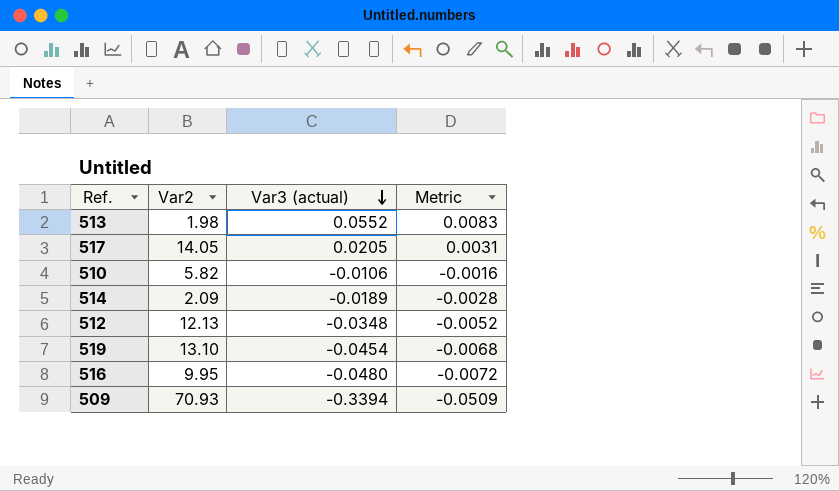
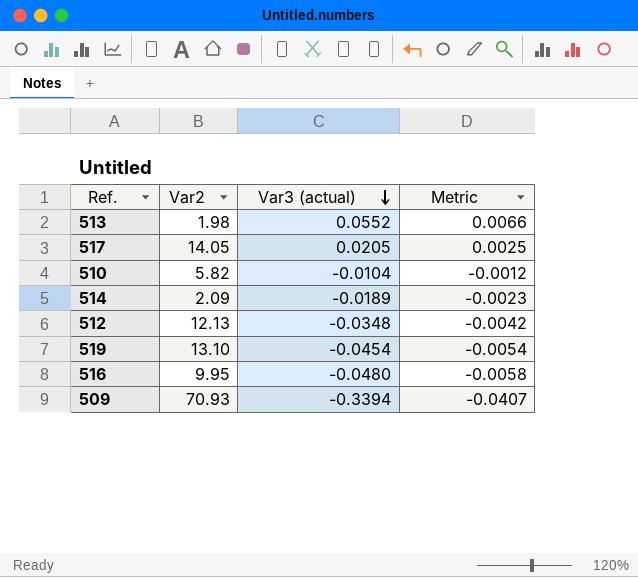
column Metric | formula: [Var3 (actual)] * 0.15 -> [Var3 (actual)] * 0.12
510 | Var3 (actual): -0.0106 -> -0.0104

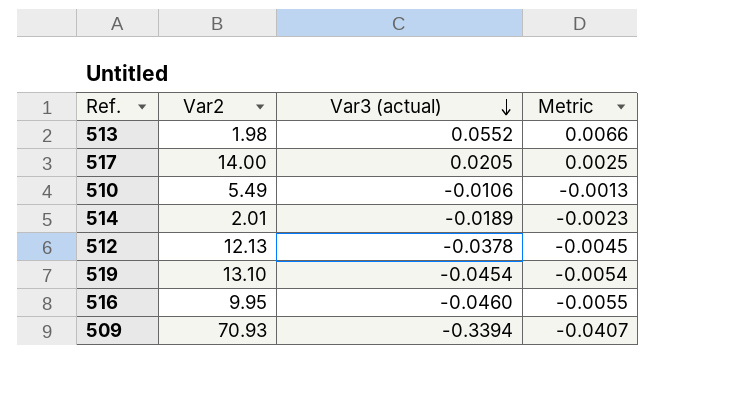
517 | Var2: 14.05 -> 14.00
510 | Var2: 5.82 -> 5.49
510 | Var3 (actual): -0.0104 -> -0.0106
510 | Metric: -0.0012 -> -0.0013
514 | Var2: 2.09 -> 2.01
512 | Var3 (actual): -0.0348 -> -0.0378
512 | Metric: -0.0042 -> -0.0045
516 | Var3 (actual): -0.0480 -> -0.0460
516 | Metric: -0.0058 -> -0.0055

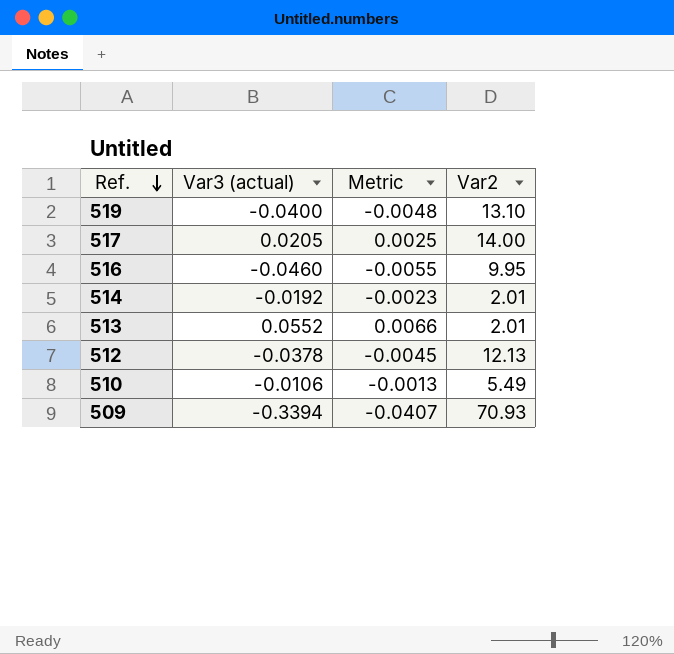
row order: Var3 (actual) descending -> Ref. descending
column Var2 | position: 2 -> 4
519 | Var3 (actual): -0.0454 -> -0.0400
519 | Metric: -0.0054 -> -0.0048
514 | Var3 (actual): -0.0189 -> -0.0192
513 | Var2: 1.98 -> 2.01

